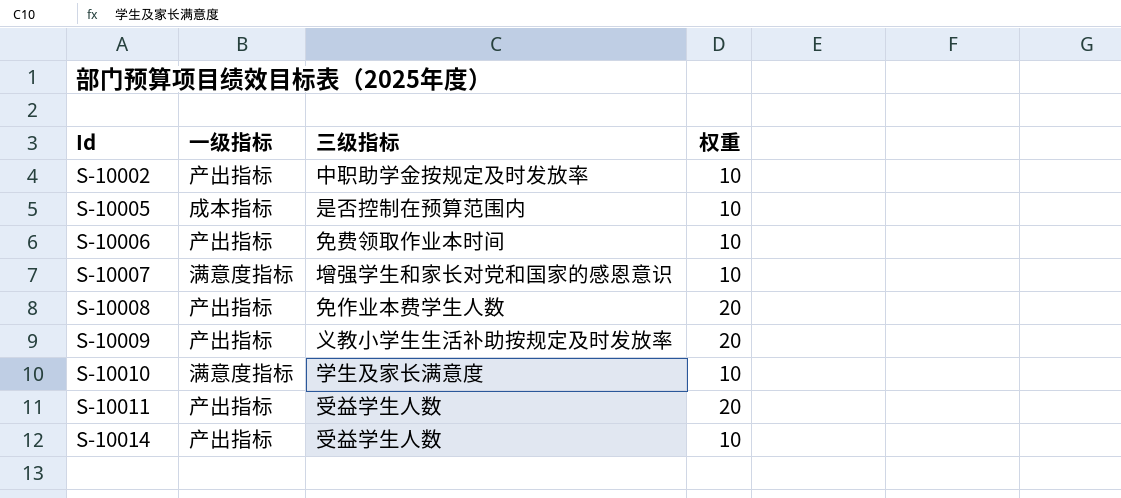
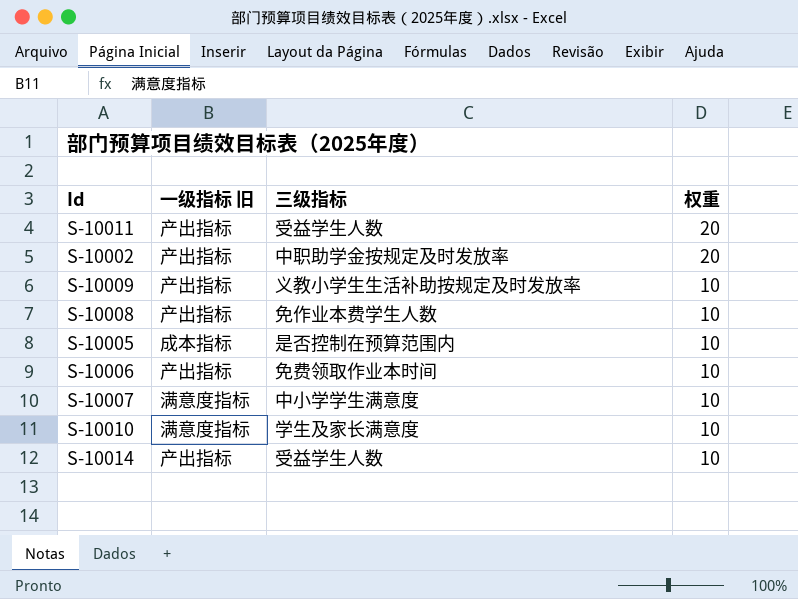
row order: Id ascending -> 权重 descending
column name: 一级指标 -> 一级指标 旧
S-10002 | 权重: 10 -> 20
S-10009 | 权重: 20 -> 10
S-10008 | 权重: 20 -> 10
S-10007 | 三级指标: 增强学生和家长对党和国家的感恩意识 -> 中小学学生满意度

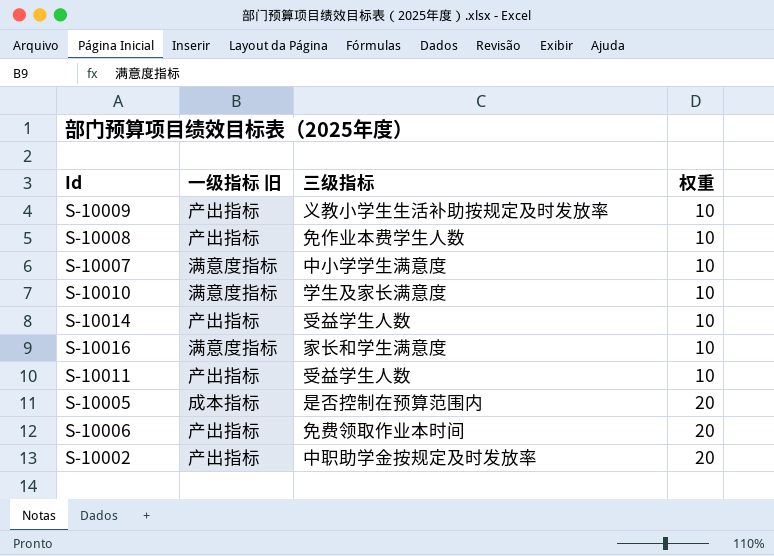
row order: 权重 descending -> 权重 ascending
row S-10016: none -> 满意度指标 | 家长和学生满意度 | 10
S-10011 | 权重: 20 -> 10
S-10005 | 权重: 10 -> 20
S-10006 | 权重: 10 -> 20

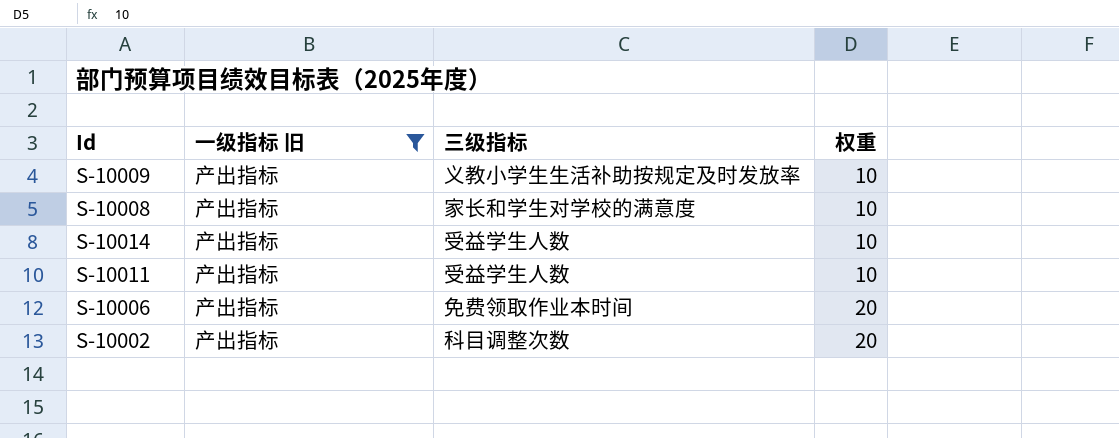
filter: none -> 一级指标 旧 = 产出指标
S-10008 | 三级指标: 免作业本费学生人数 -> 家长和学生对学校的满意度
S-10002 | 三级指标: 中职助学金按规定及时发放率 -> 科目调整次数

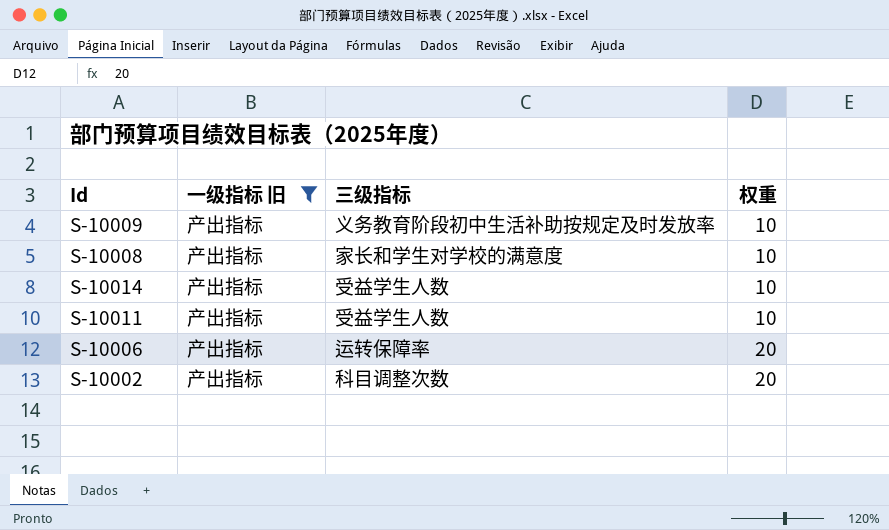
S-10009 | 三级指标: 义教小学生生活补助按规定及时发放率 -> 义务教育阶段初中生活补助按规定及时发放率
S-10006 | 三级指标: 免费领取作业本时间 -> 运转保障率

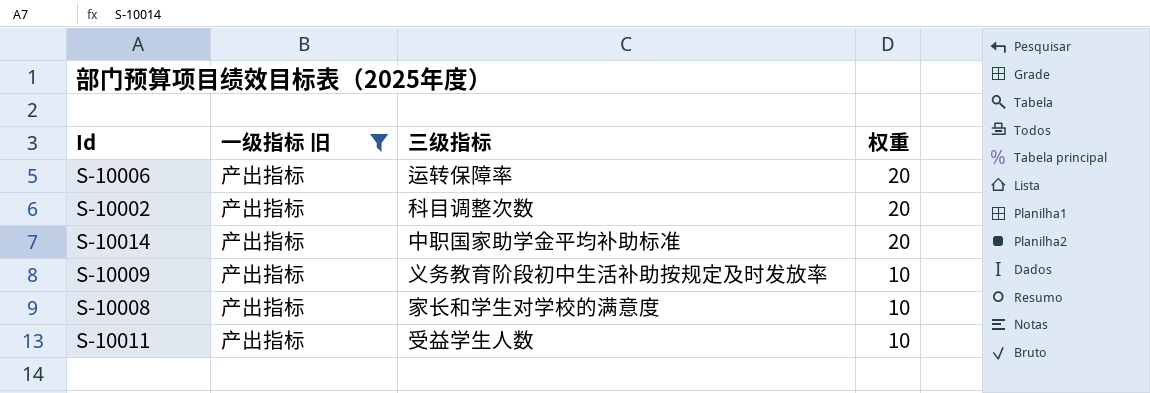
row order: 权重 ascending -> 权重 descending
S-10014 | 三级指标: 受益学生人数 -> 中职国家助学金平均补助标准
S-10014 | 权重: 10 -> 20

